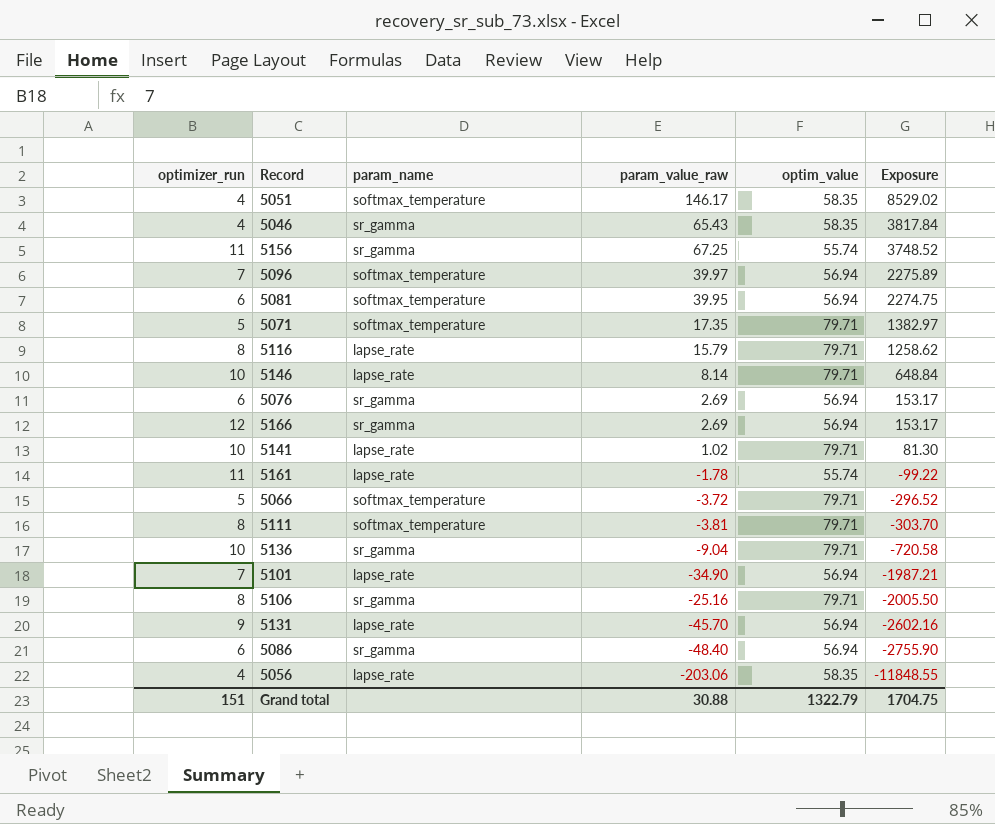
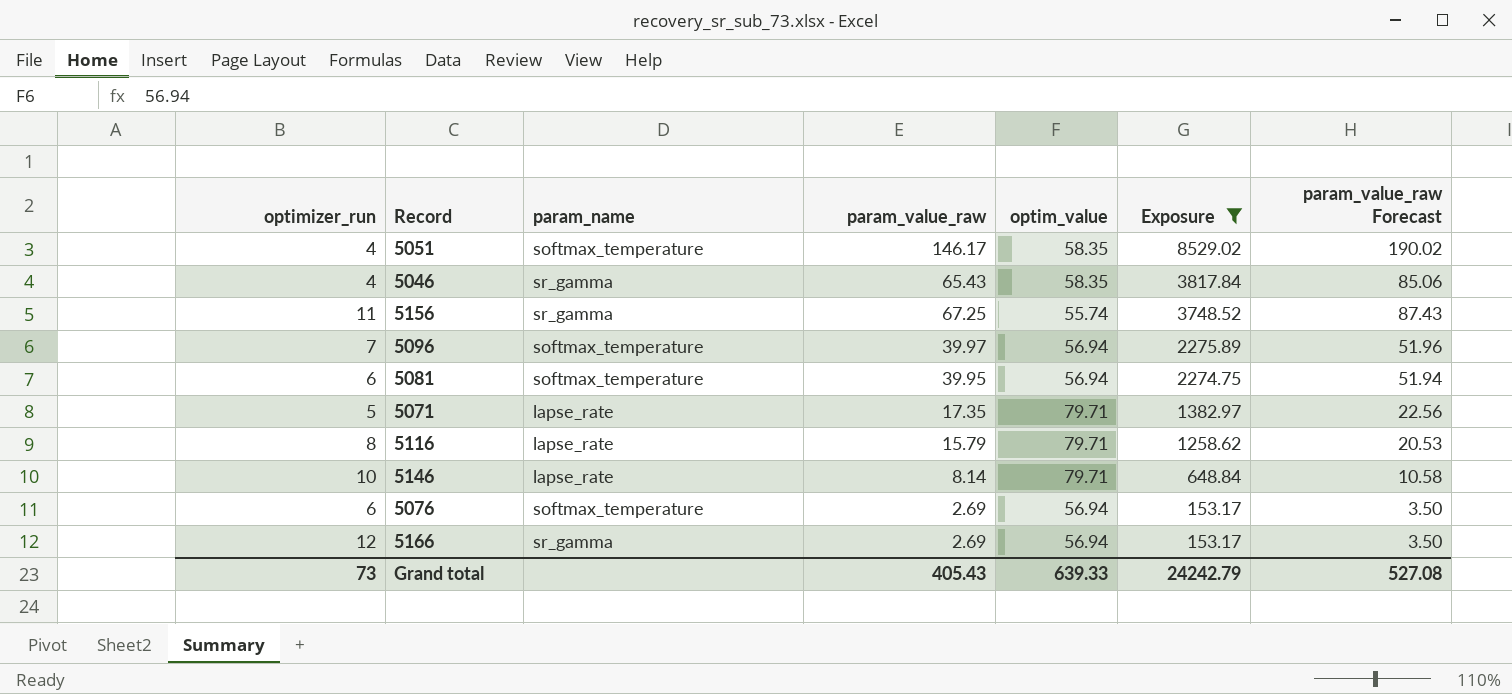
filter: none -> Exposure >= 153.17
column param_value_raw Forecast | formula: none -> [param_value_raw] * 1.3
5071 | param_name: softmax_temperature -> lapse_rate
5076 | param_name: sr_gamma -> softmax_temperature
Grand total | optimizer_run: 151 -> 73
Grand total | param_value_raw: 30.88 -> 405.43
Grand total | optim_value: 1322.79 -> 639.33
Grand total | Exposure: 1704.75 -> 24242.79

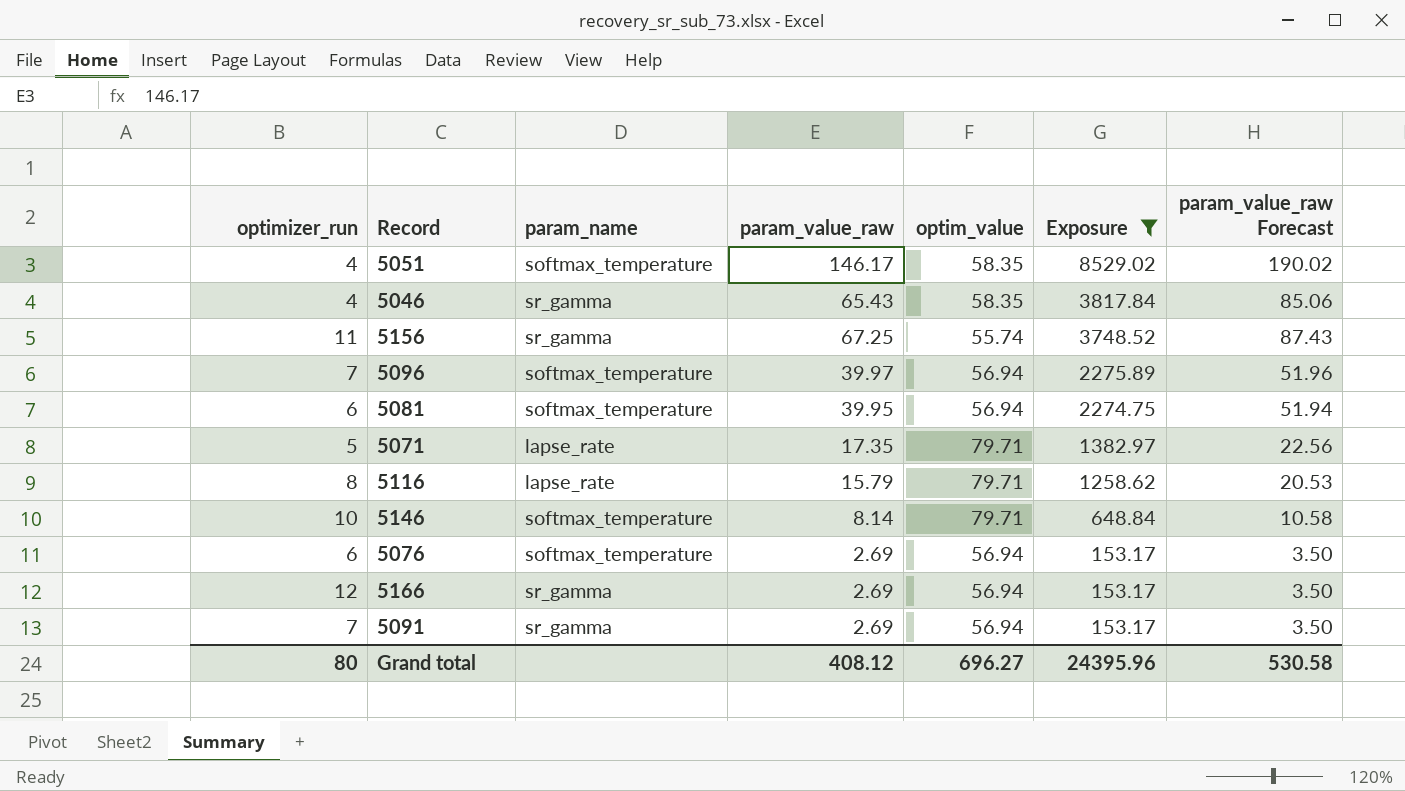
5146 | param_name: lapse_rate -> softmax_temperature
row 5091: none -> 7 | sr_gamma | 2.69 | 56.94 | 153.17 | 3.50
Grand total | optimizer_run: 73 -> 80
Grand total | param_value_raw: 405.43 -> 408.12
Grand total | optim_value: 639.33 -> 696.27
Grand total | Exposure: 24242.79 -> 24395.96
Grand total | param_value_raw Forecast: 527.08 -> 530.58

